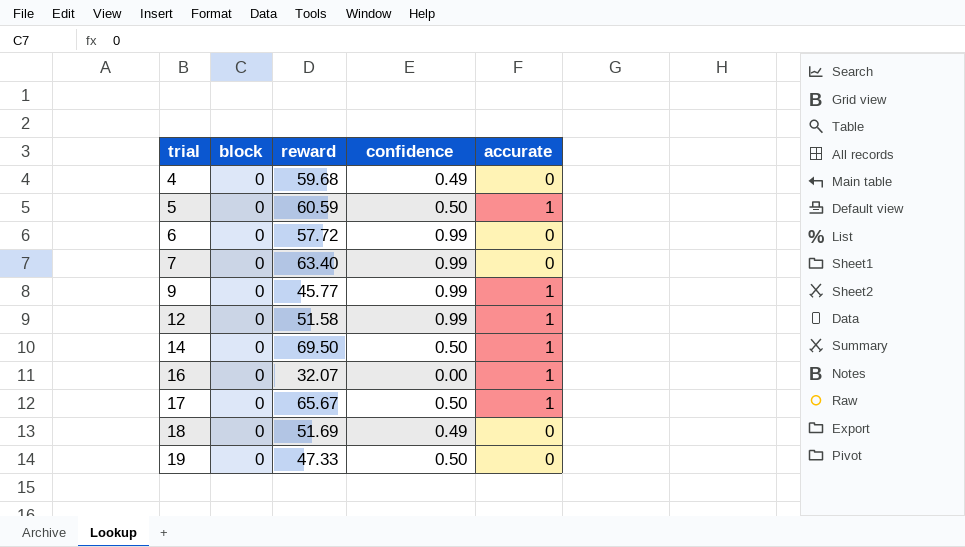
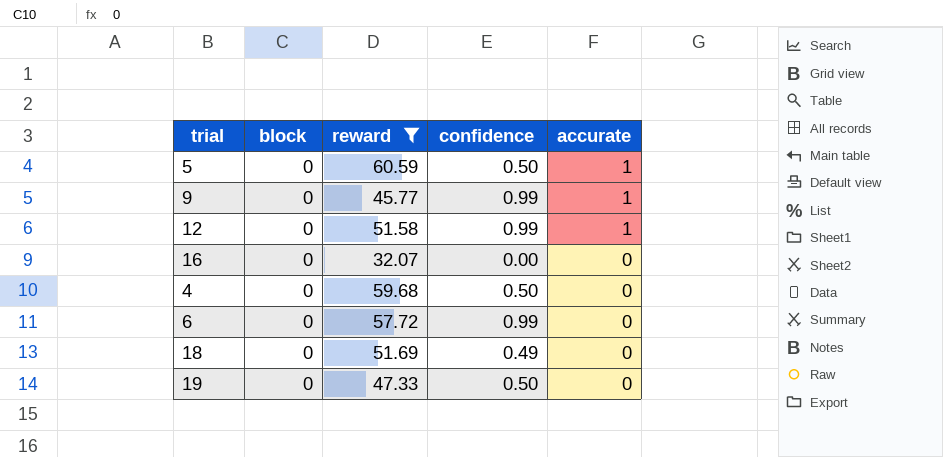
filter: none -> reward <= 60.59
row order: trial ascending -> accurate descending
16 | accurate: 1 -> 0
4 | confidence: 0.49 -> 0.50

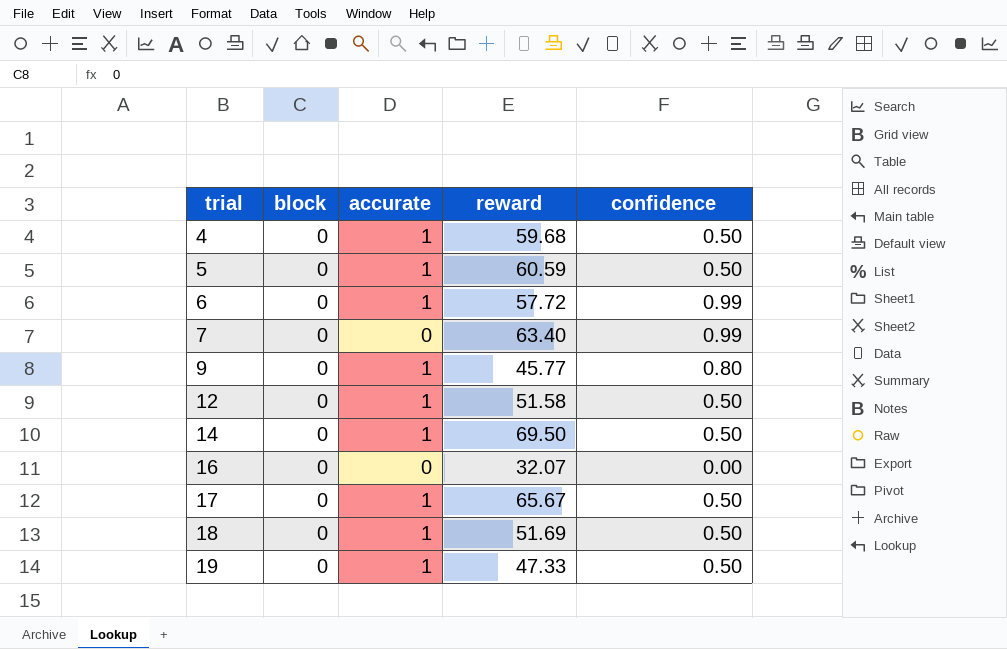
filter: reward <= 60.59 -> none
row order: accurate descending -> trial ascending
column accurate | position: 5 -> 3
4 | accurate: 0 -> 1
6 | accurate: 0 -> 1
9 | confidence: 0.99 -> 0.80
12 | confidence: 0.99 -> 0.50
18 | accurate: 0 -> 1
18 | confidence: 0.49 -> 0.50
19 | accurate: 0 -> 1

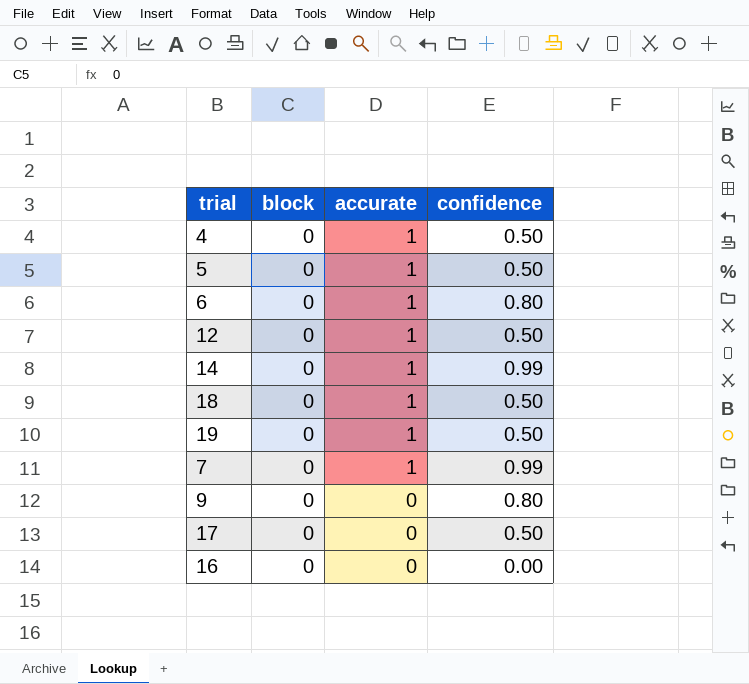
row order: trial ascending -> accurate descending
column reward | position: 4 -> none
6 | confidence: 0.99 -> 0.80
14 | confidence: 0.50 -> 0.99
7 | accurate: 0 -> 1
9 | accurate: 1 -> 0
17 | accurate: 1 -> 0

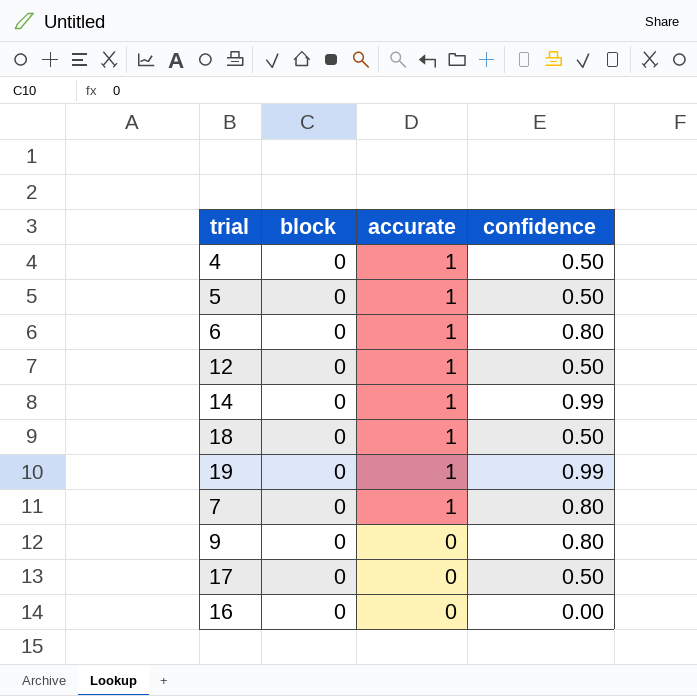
19 | confidence: 0.50 -> 0.99
7 | confidence: 0.99 -> 0.80

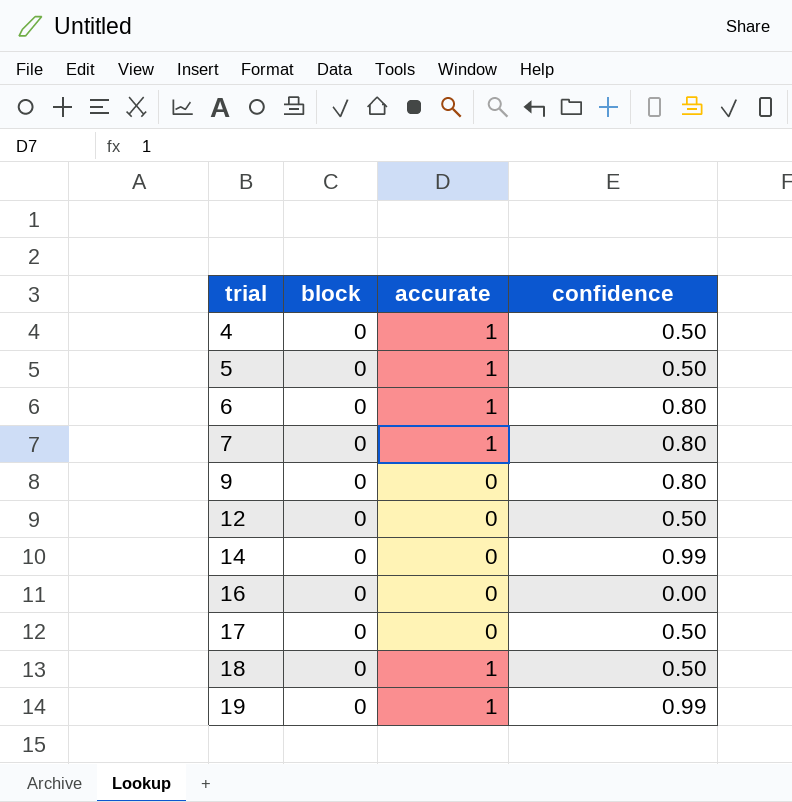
row order: accurate descending -> trial ascending
12 | accurate: 1 -> 0
14 | accurate: 1 -> 0

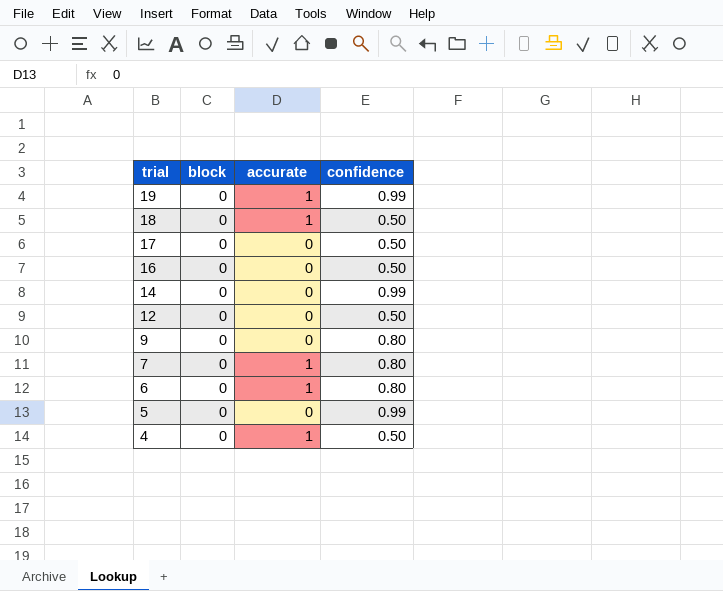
row order: trial ascending -> trial descending
16 | confidence: 0.00 -> 0.50
5 | accurate: 1 -> 0
5 | confidence: 0.50 -> 0.99

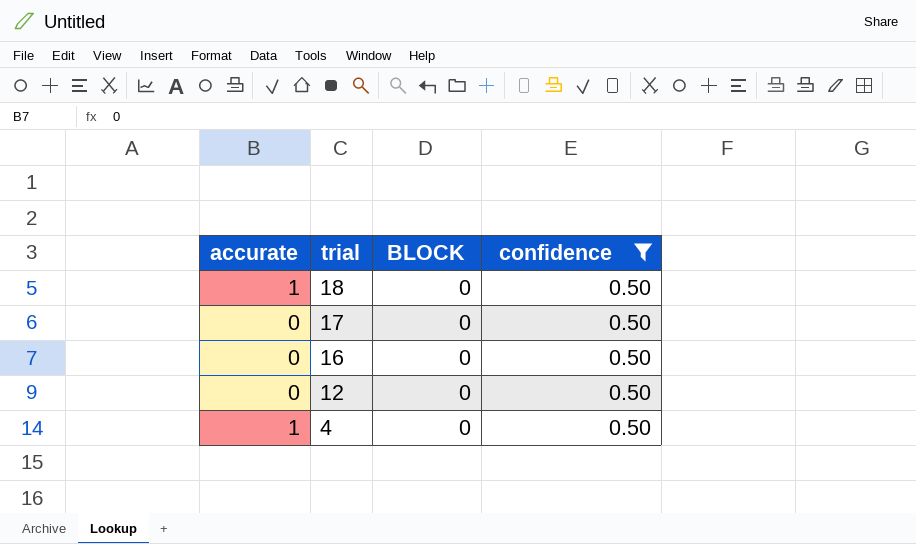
filter: none -> confidence = 0.50
column accurate | position: 3 -> 1
column name: block -> BLOCK

